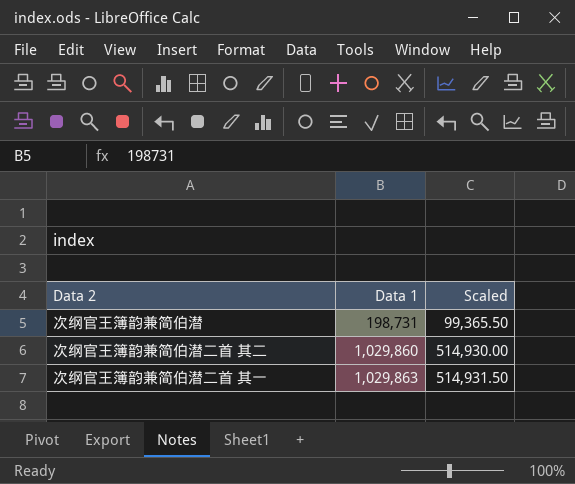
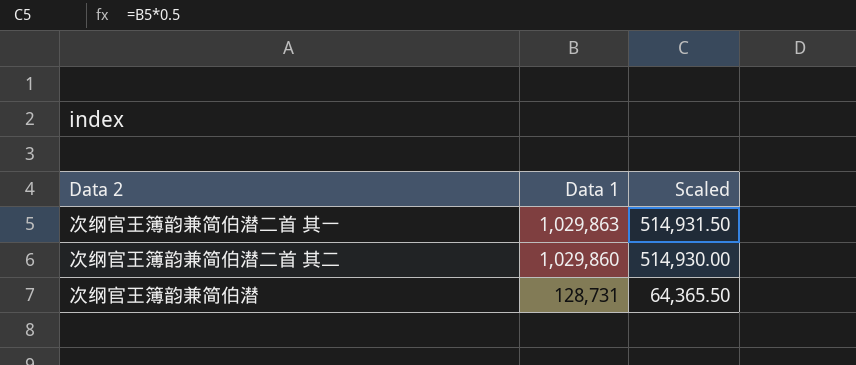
row order: Data 1 ascending -> Data 1 descending
次纲官王簿韵兼简伯潜 | Data 1: 198,731 -> 128,731
次纲官王簿韵兼简伯潜 | Scaled: 99,365.50 -> 64,365.50

